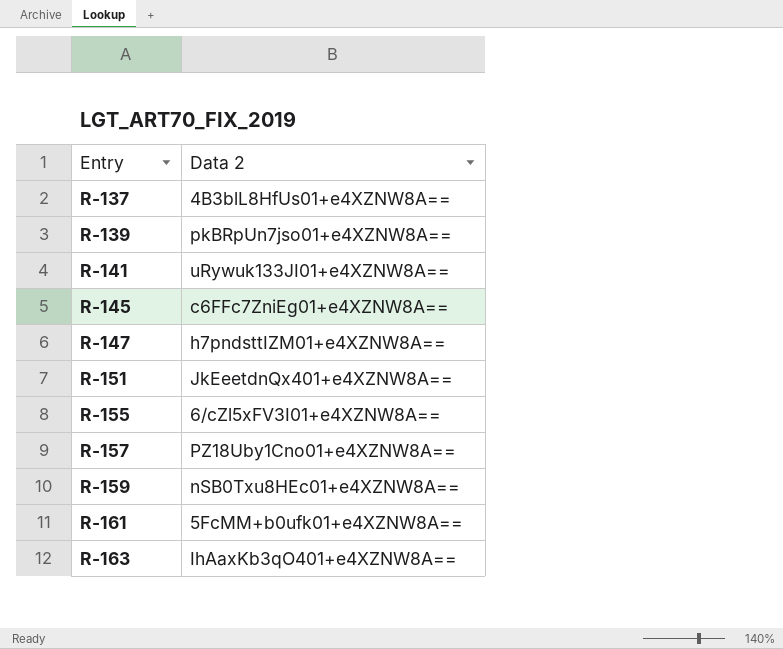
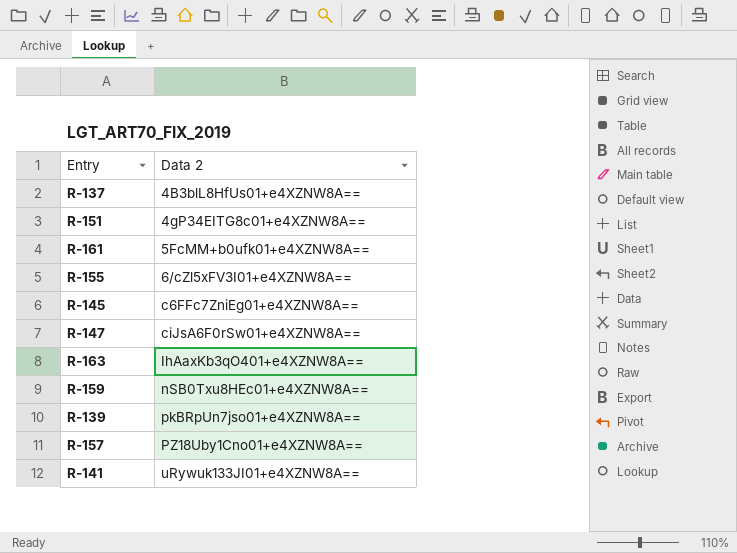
row order: Entry ascending -> Data 2 ascending
R-151 | Data 2: JkEeetdnQx401+e4XZNW8A== -> 4gP34EITG8c01+e4XZNW8A==
R-147 | Data 2: h7pndsttIZM01+e4XZNW8A== -> ciJsA6F0rSw01+e4XZNW8A==

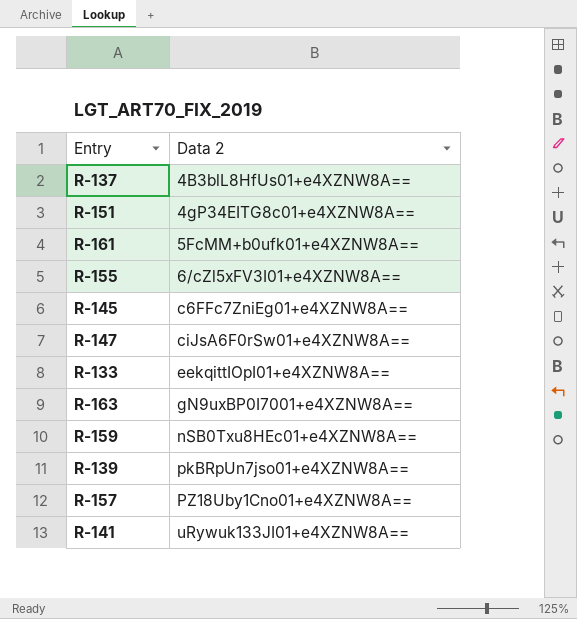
row R-133: none -> eekqittIOpI01+e4XZNW8A==
R-163 | Data 2: IhAaxKb3qO401+e4XZNW8A== -> gN9uxBP0I7001+e4XZNW8A==

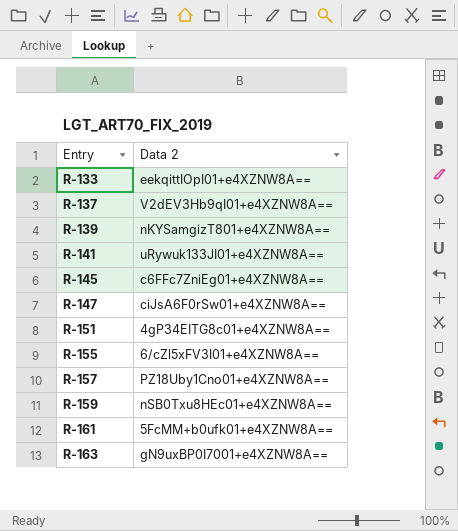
row order: Data 2 ascending -> Entry ascending
R-137 | Data 2: 4B3blL8HfUs01+e4XZNW8A== -> V2dEV3Hb9qI01+e4XZNW8A==
R-139 | Data 2: pkBRpUn7jso01+e4XZNW8A== -> nKYSamgizT801+e4XZNW8A==

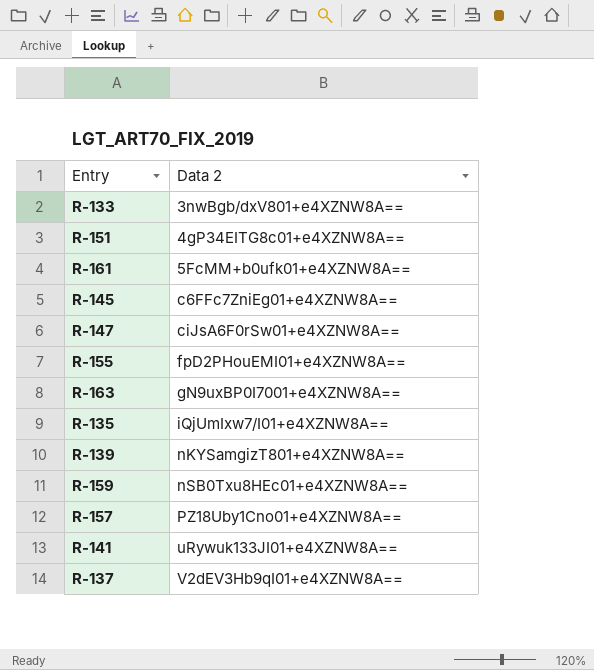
row order: Entry ascending -> Data 2 ascending
R-133 | Data 2: eekqittIOpI01+e4XZNW8A== -> 3nwBgb/dxV801+e4XZNW8A==
R-155 | Data 2: 6/cZl5xFV3I01+e4XZNW8A== -> fpD2PHouEMI01+e4XZNW8A==
row R-135: none -> iQjUmIxw7/I01+e4XZNW8A==

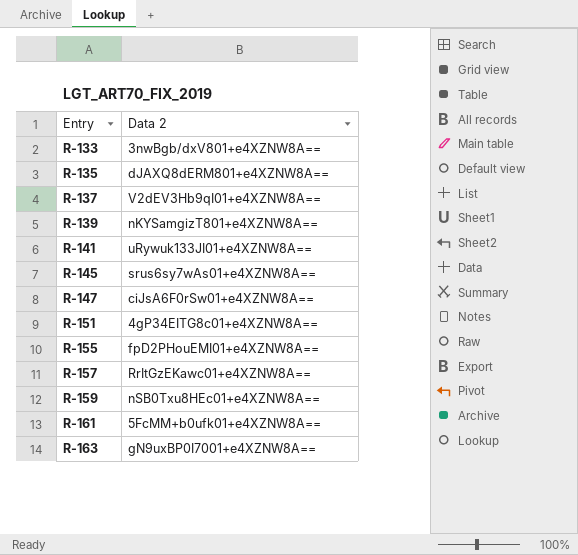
row order: Data 2 ascending -> Entry ascending
R-135 | Data 2: iQjUmIxw7/I01+e4XZNW8A== -> dJAXQ8dERM801+e4XZNW8A==
R-145 | Data 2: c6FFc7ZniEg01+e4XZNW8A== -> srus6sy7wAs01+e4XZNW8A==
R-157 | Data 2: PZ18Uby1Cno01+e4XZNW8A== -> RrItGzEKawc01+e4XZNW8A==

